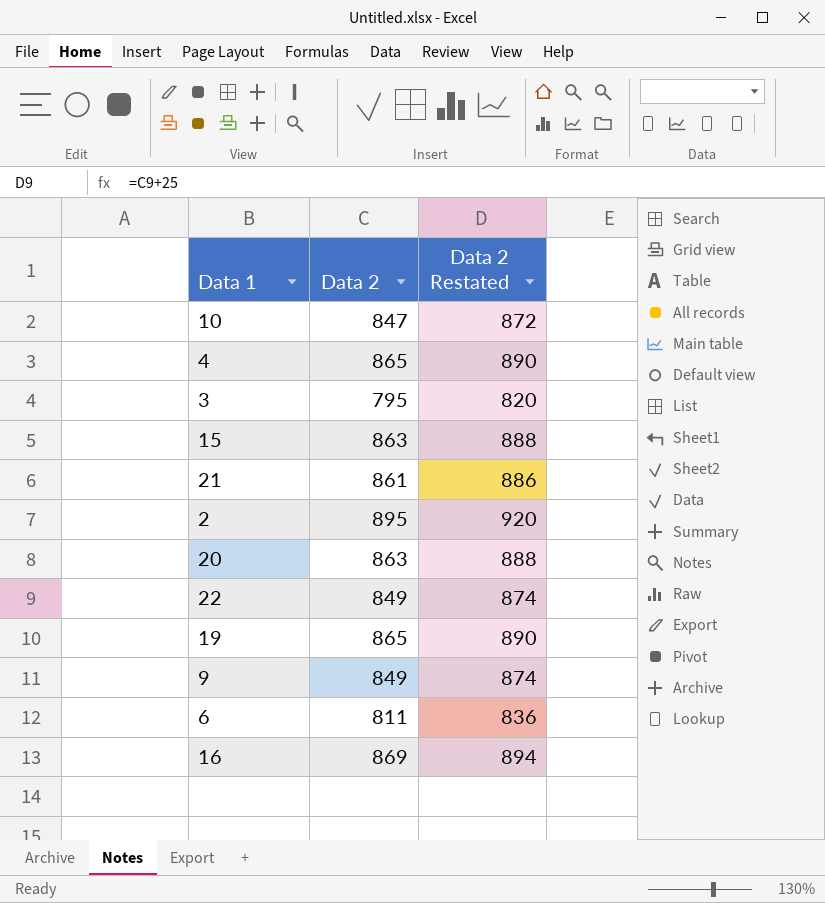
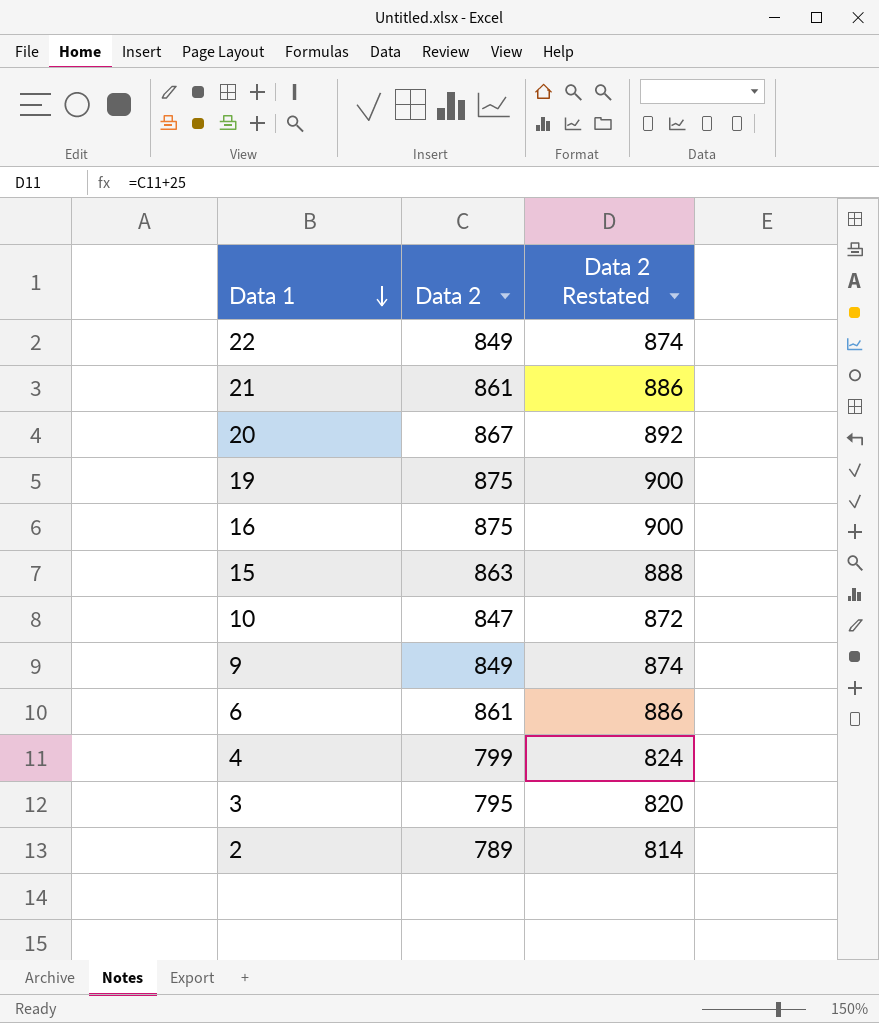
row order: none -> Data 1 descending
20 | Data 2: 863 -> 867
20 | Data 2 Restated: 888 -> 892
19 | Data 2: 865 -> 875
19 | Data 2 Restated: 890 -> 900
16 | Data 2: 869 -> 875
16 | Data 2 Restated: 894 -> 900
6 | Data 2: 811 -> 861
6 | Data 2 Restated: 836 -> 886
4 | Data 2: 865 -> 799
4 | Data 2 Restated: 890 -> 824
2 | Data 2: 895 -> 789
2 | Data 2 Restated: 920 -> 814

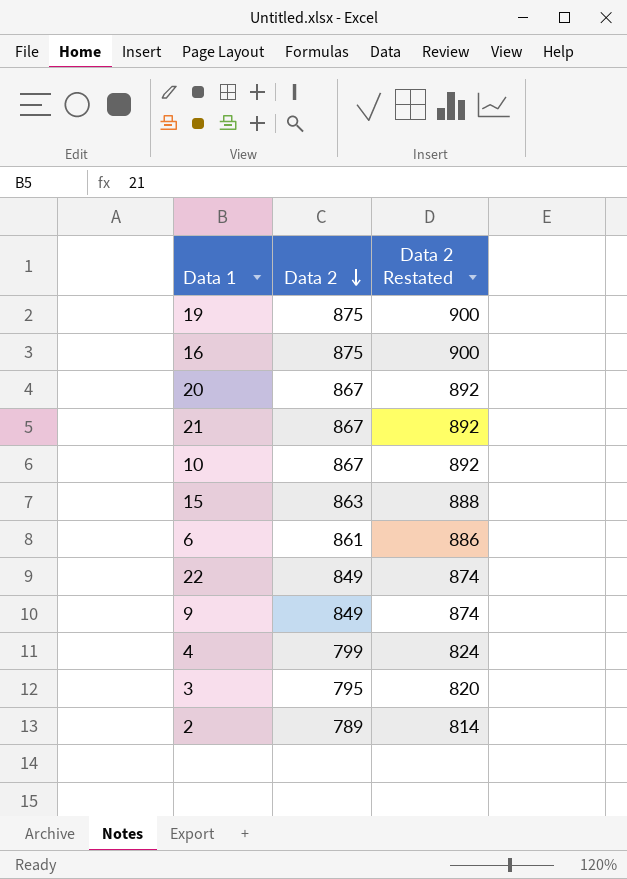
row order: Data 1 descending -> Data 2 descending
21 | Data 2: 861 -> 867
21 | Data 2 Restated: 886 -> 892
10 | Data 2: 847 -> 867
10 | Data 2 Restated: 872 -> 892

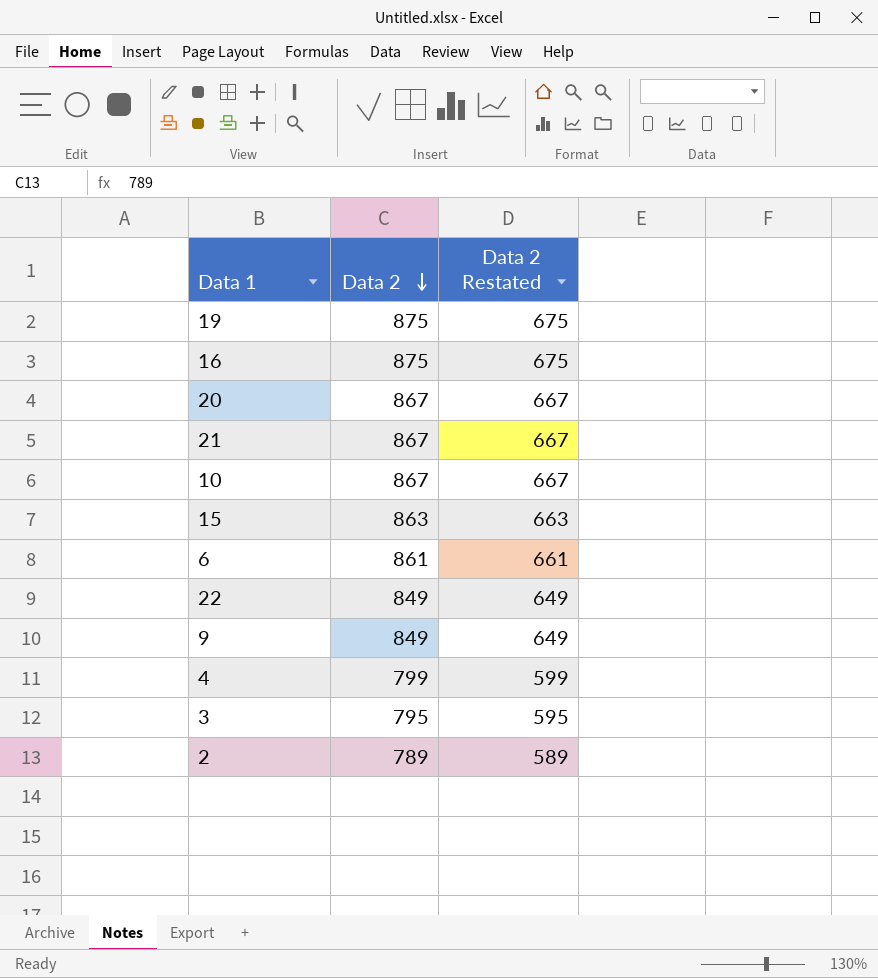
column Data 2 Restated | formula: [Data 2] + 25 -> [Data 2] - 200

